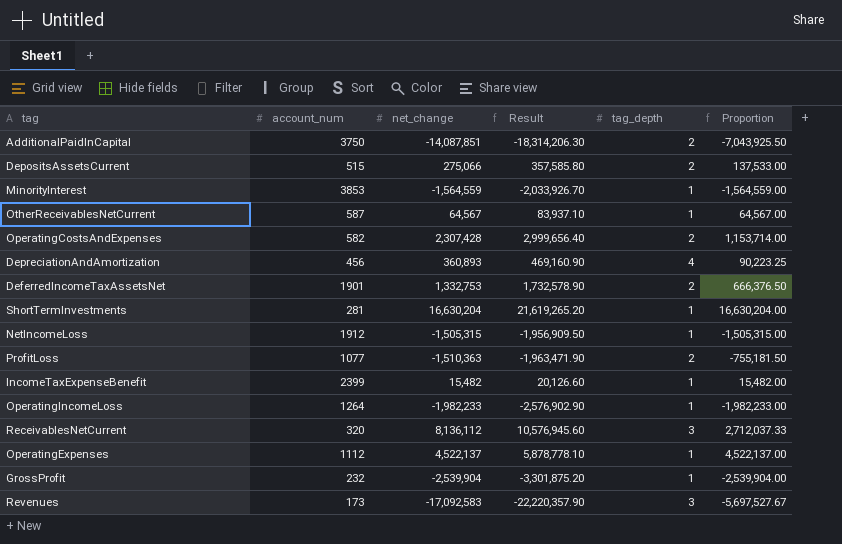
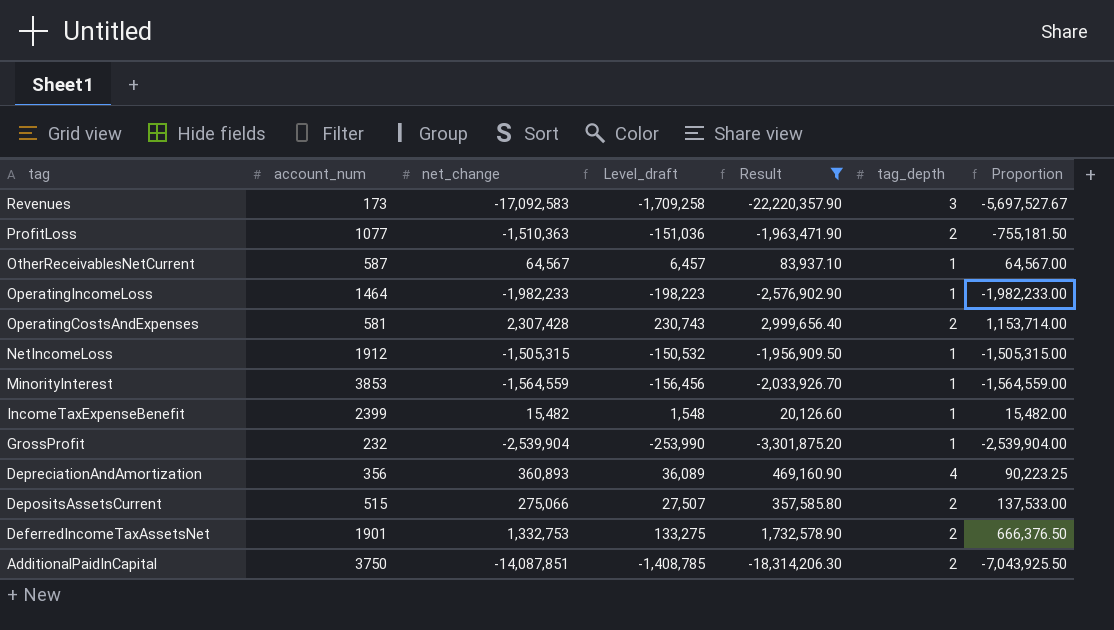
filter: none -> Result <= 2,999,656.40
row order: none -> tag descending
column Level_draft | formula: none -> [net_change] * 0.1
OperatingIncomeLoss | account_num: 1264 -> 1464
OperatingCostsAndExpenses | account_num: 582 -> 581
DepreciationAndAmortization | account_num: 456 -> 356

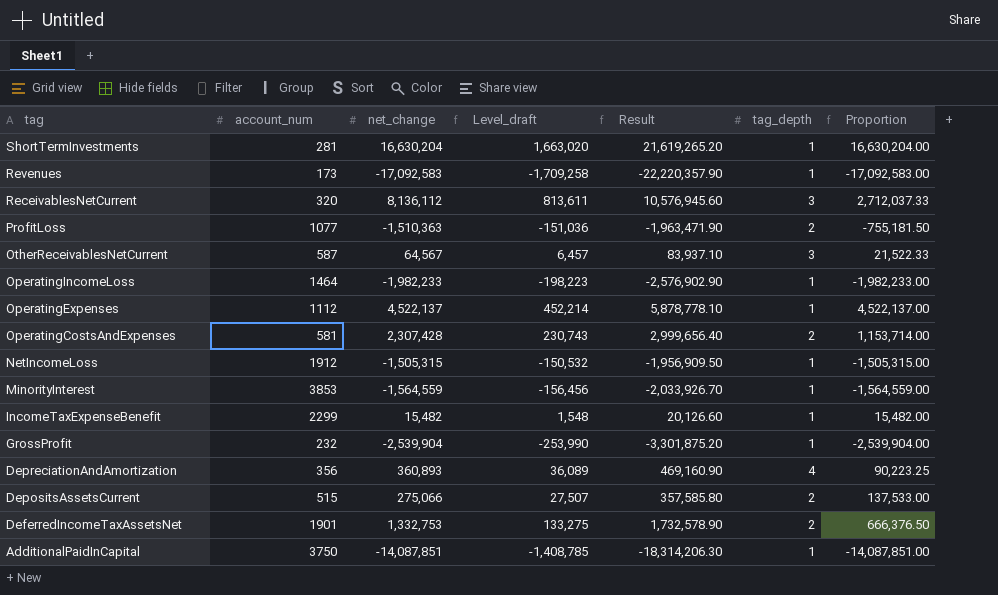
filter: Result <= 2,999,656.40 -> none
Revenues | tag_depth: 3 -> 1
Revenues | Proportion: -5,697,527.67 -> -17,092,583.00
OtherReceivablesNetCurrent | tag_depth: 1 -> 3
OtherReceivablesNetCurrent | Proportion: 64,567.00 -> 21,522.33
IncomeTaxExpenseBenefit | account_num: 2399 -> 2299
AdditionalPaidInCapital | tag_depth: 2 -> 1
AdditionalPaidInCapital | Proportion: -7,043,925.50 -> -14,087,851.00

